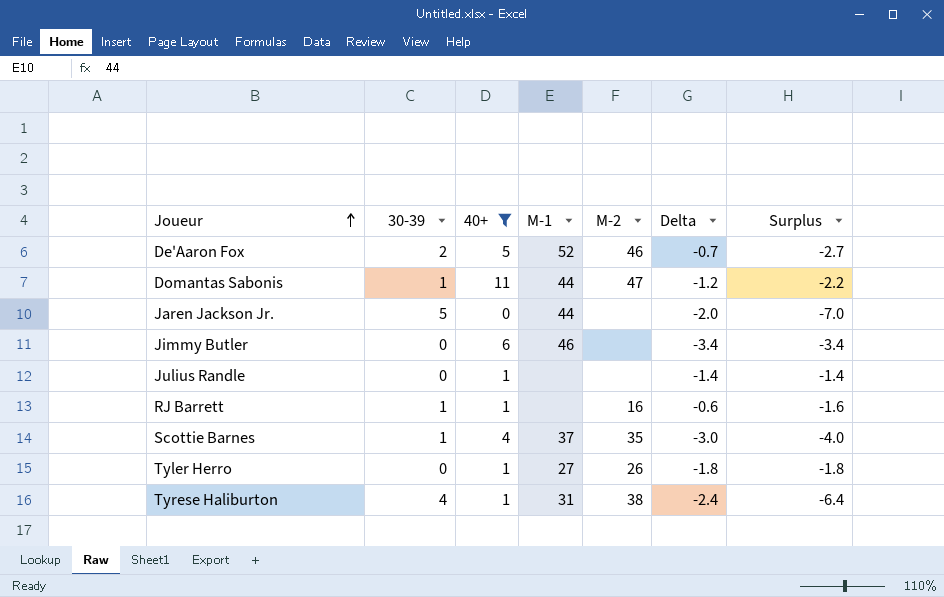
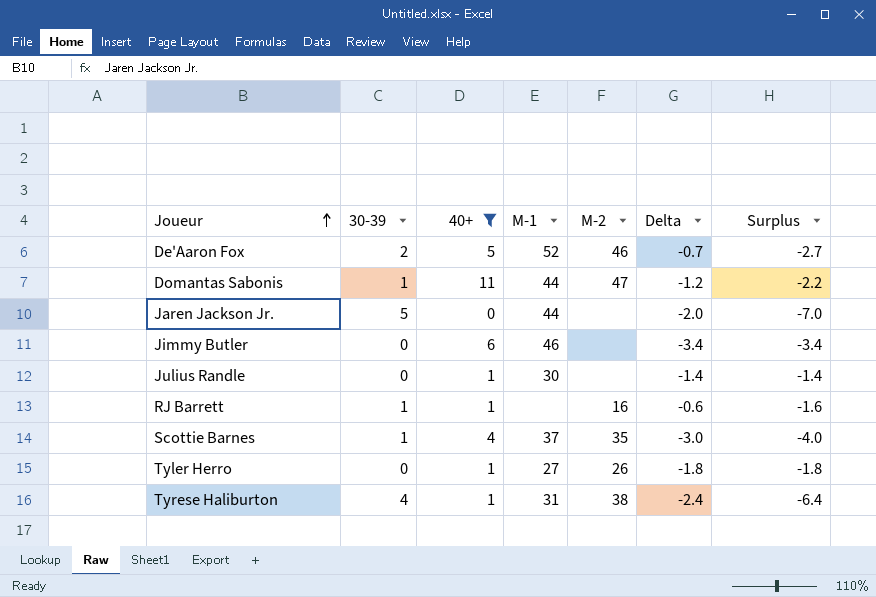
Julius Randle | M-1: none -> 30

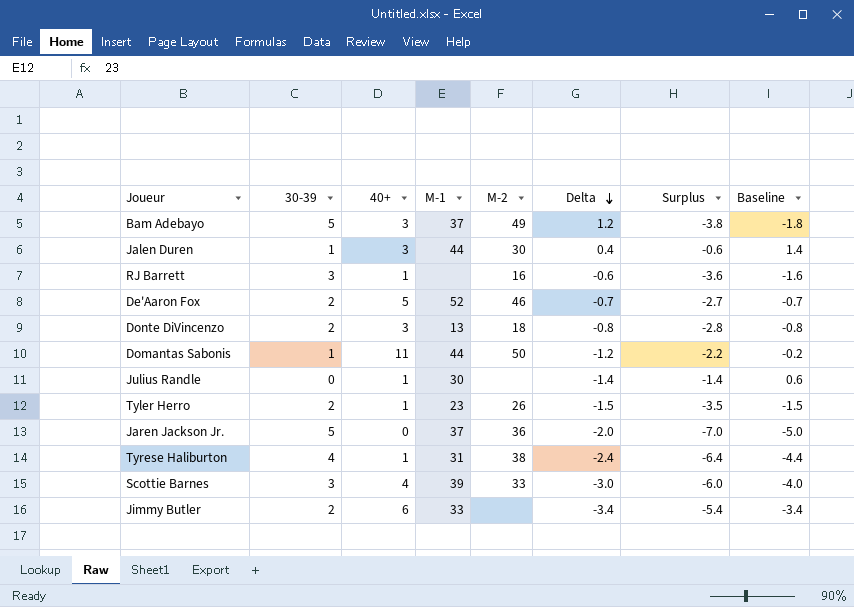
filter: 40+ != 3 -> none
row order: Joueur ascending -> Delta descending
column Baseline | formula: none -> [Surplus] + 2
RJ Barrett | 30-39: 1 -> 3
RJ Barrett | Surplus: -1.6 -> -3.6
Domantas Sabonis | M-2: 47 -> 50
Tyler Herro | 30-39: 0 -> 2
Tyler Herro | M-1: 27 -> 23
Tyler Herro | Delta: -1.8 -> -1.5
Tyler Herro | Surplus: -1.8 -> -3.5
Jaren Jackson Jr. | M-1: 44 -> 37
Jaren Jackson Jr. | M-2: none -> 36
Scottie Barnes | 30-39: 1 -> 3
Scottie Barnes | M-1: 37 -> 39
Scottie Barnes | M-2: 35 -> 33
Scottie Barnes | Surplus: -4.0 -> -6.0
Jimmy Butler | 30-39: 0 -> 2
Jimmy Butler | M-1: 46 -> 33
Jimmy Butler | Surplus: -3.4 -> -5.4

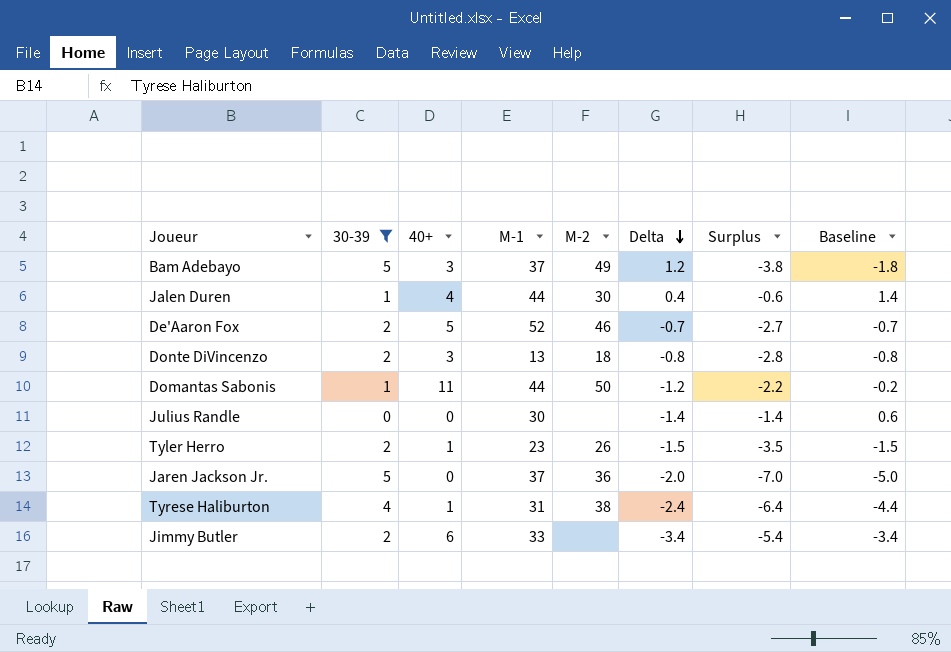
filter: none -> 30-39 != 3
Jalen Duren | 40+: 3 -> 4
Julius Randle | 40+: 1 -> 0

